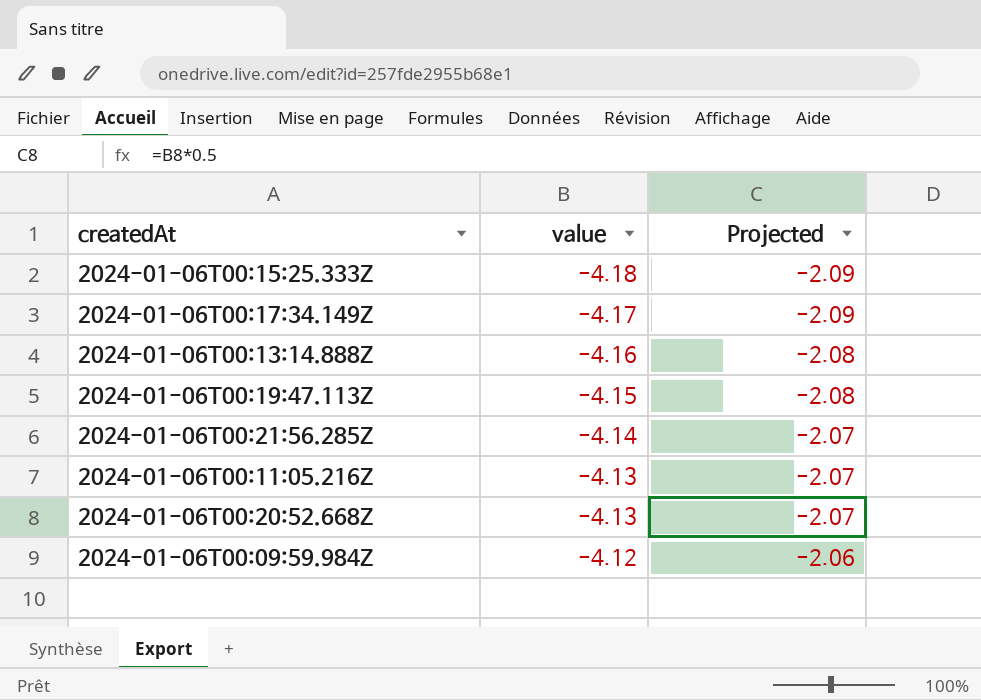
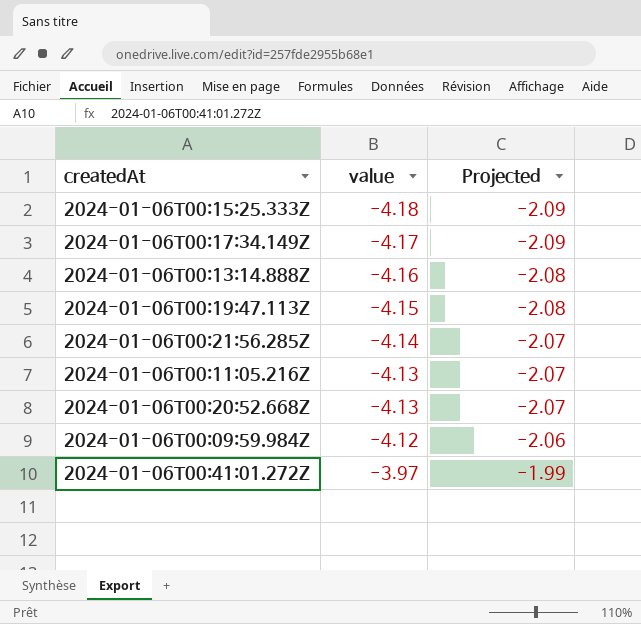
row 2024-01-06T00:41:01.272Z: none -> -3.97 | -1.99

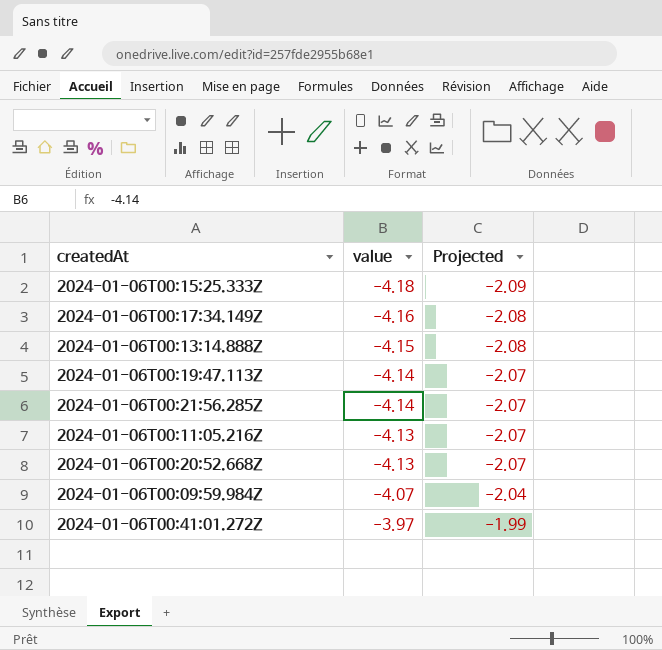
2024-01-06T00:17:34.149Z | value: -4.17 -> -4.16
2024-01-06T00:17:34.149Z | Projected: -2.09 -> -2.08
2024-01-06T00:13:14.888Z | value: -4.16 -> -4.15
2024-01-06T00:19:47.113Z | value: -4.15 -> -4.14
2024-01-06T00:19:47.113Z | Projected: -2.08 -> -2.07
2024-01-06T00:09:59.984Z | value: -4.12 -> -4.07
2024-01-06T00:09:59.984Z | Projected: -2.06 -> -2.04

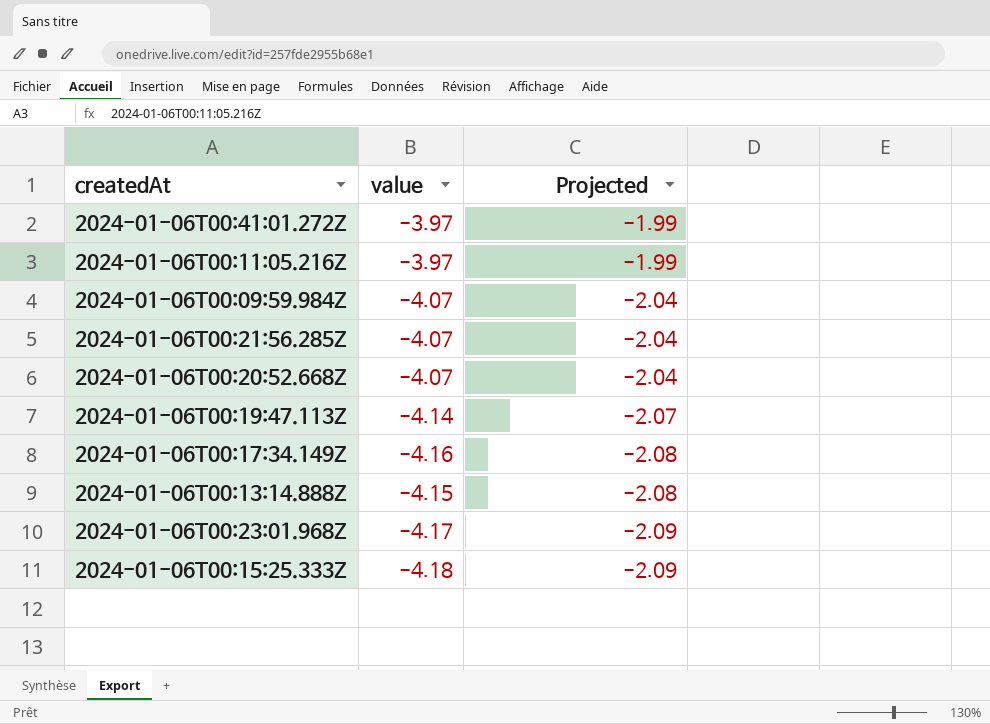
row order: value ascending -> Projected descending
2024-01-06T00:11:05.216Z | value: -4.13 -> -3.97
2024-01-06T00:11:05.216Z | Projected: -2.07 -> -1.99
2024-01-06T00:21:56.285Z | value: -4.14 -> -4.07
2024-01-06T00:21:56.285Z | Projected: -2.07 -> -2.04
2024-01-06T00:20:52.668Z | value: -4.13 -> -4.07
2024-01-06T00:20:52.668Z | Projected: -2.07 -> -2.04
row 2024-01-06T00:23:01.968Z: none -> -4.17 | -2.09

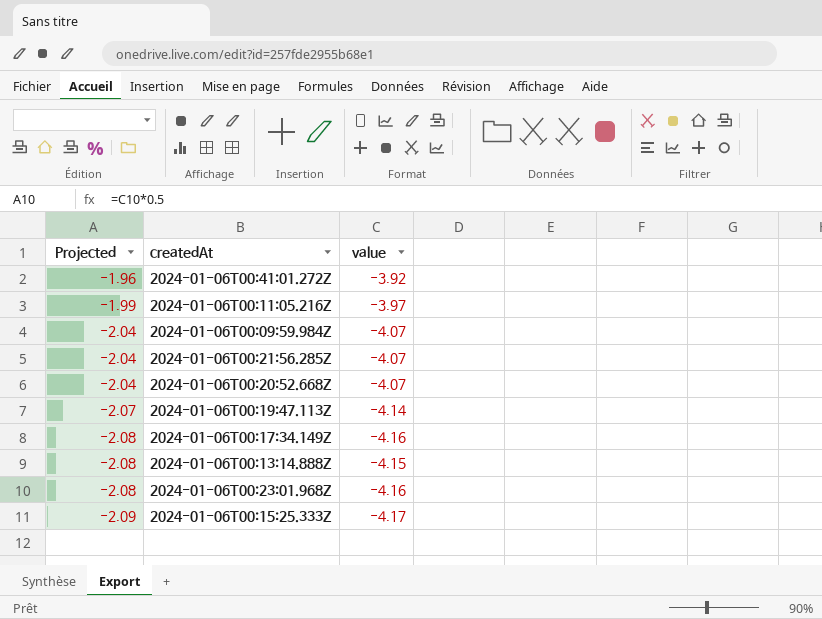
column Projected | position: 3 -> 1
2024-01-06T00:41:01.272Z | Projected: -1.99 -> -1.96
2024-01-06T00:41:01.272Z | value: -3.97 -> -3.92
2024-01-06T00:23:01.968Z | Projected: -2.09 -> -2.08
2024-01-06T00:23:01.968Z | value: -4.17 -> -4.16
2024-01-06T00:15:25.333Z | value: -4.18 -> -4.17

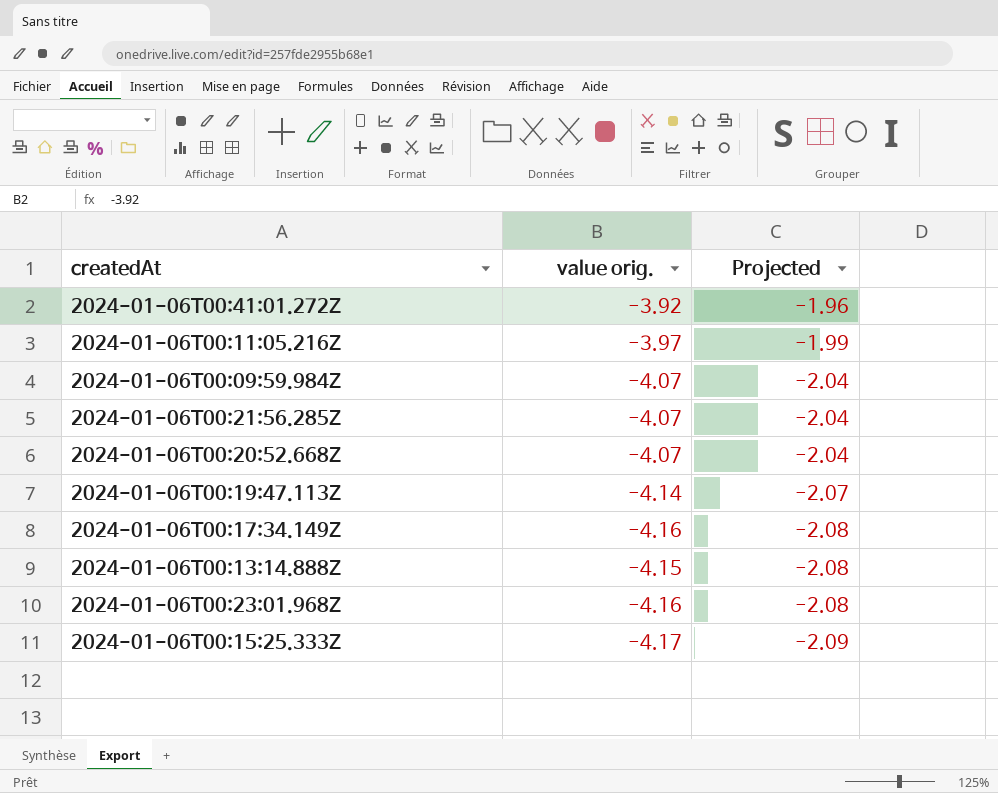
column name: value -> value orig.
column Projected | position: 1 -> 3

